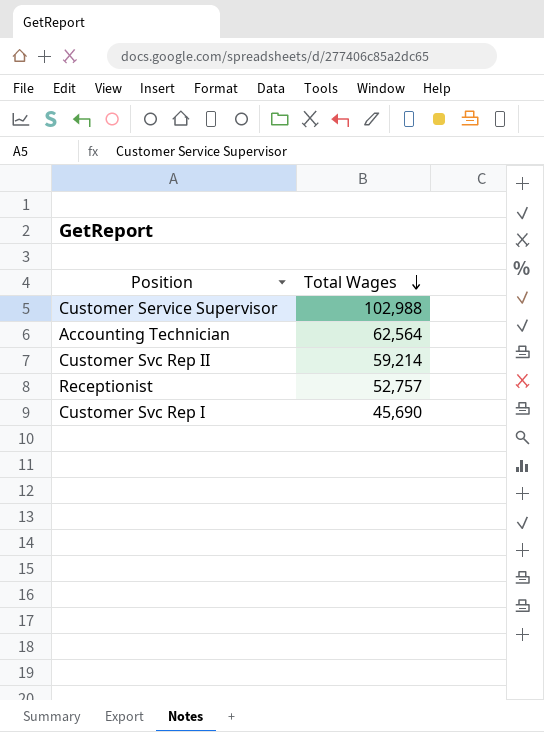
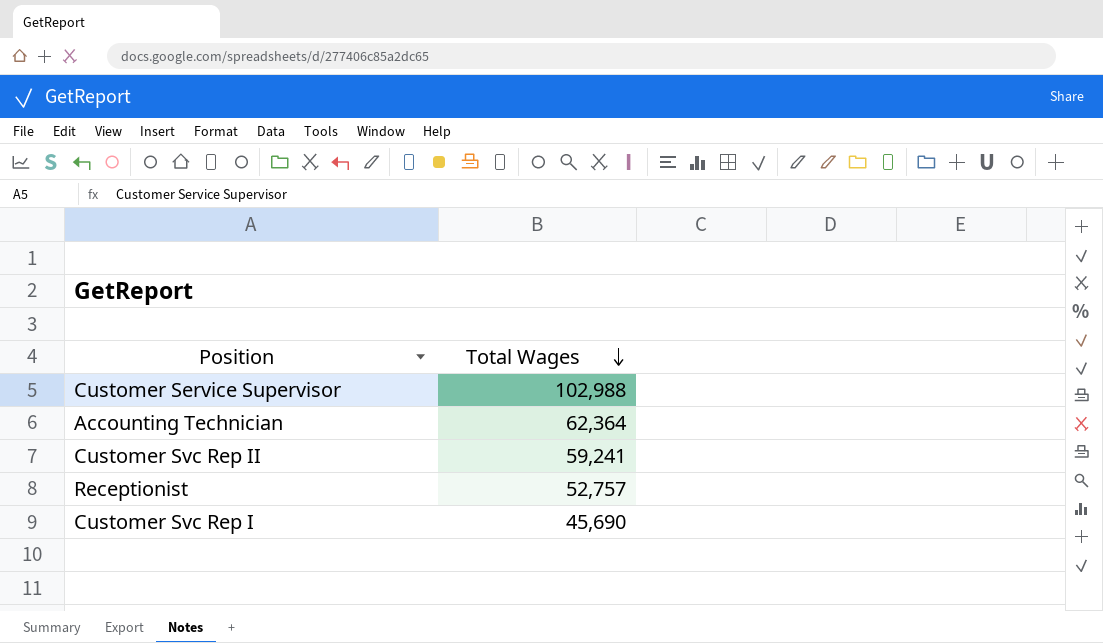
Accounting Technician | Total Wages: 62,564 -> 62,364
Customer Svc Rep II | Total Wages: 59,214 -> 59,241

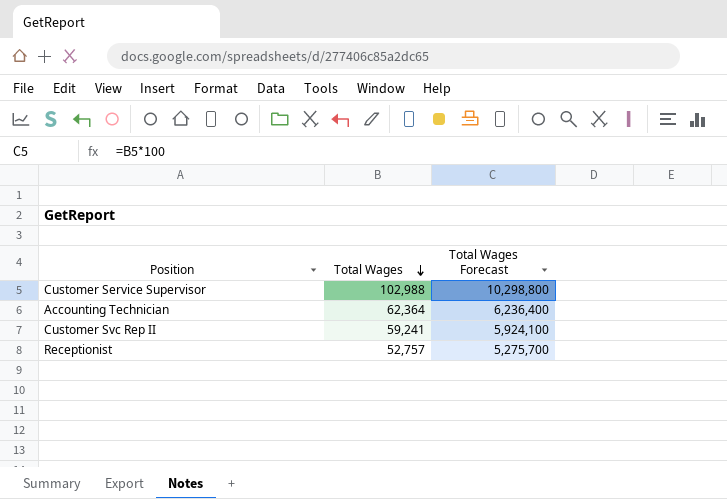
column Total Wages Forecast | formula: none -> [Total Wages] * 100
row Customer Svc Rep I: 45,690 -> none

